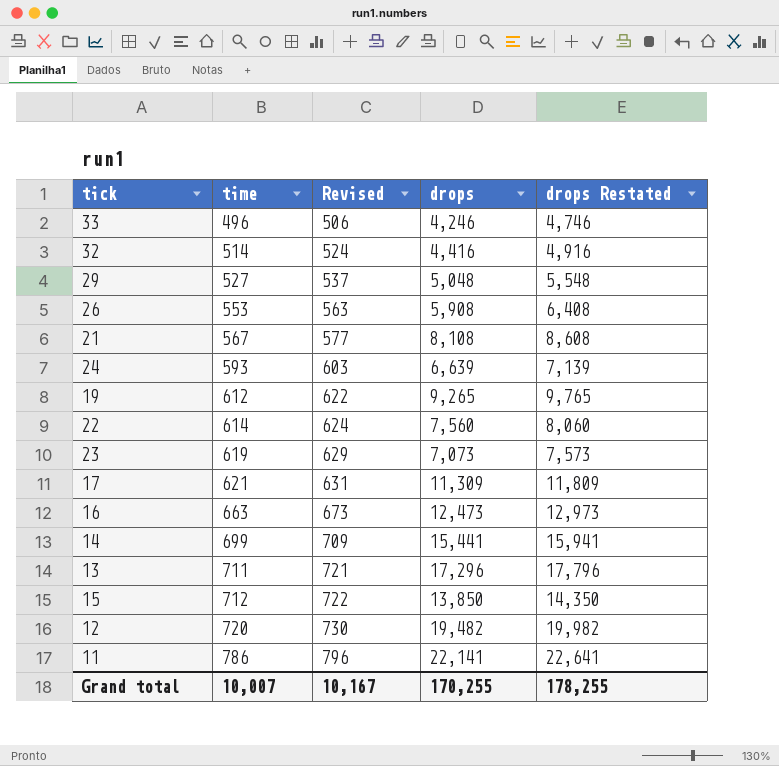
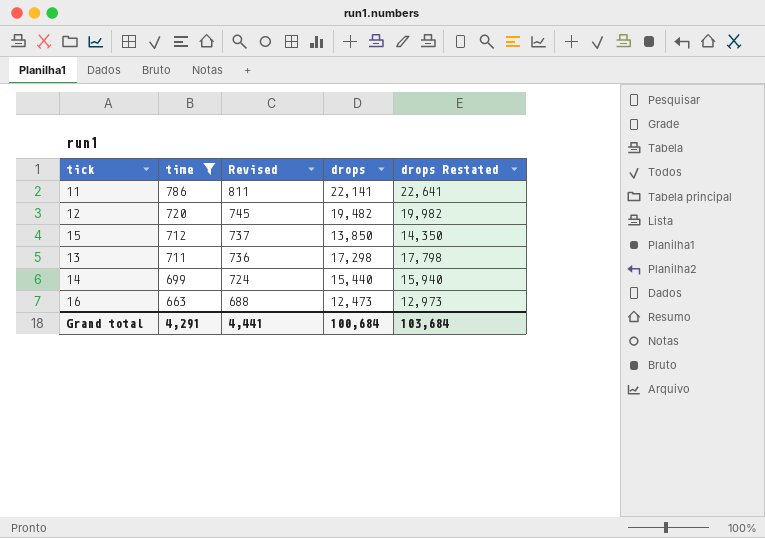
filter: none -> time >= 663
row order: time ascending -> time descending
column Revised | formula: [time] + 10 -> [time] + 25
13 | drops: 17,296 -> 17,298
13 | drops Restated: 17,796 -> 17,798
14 | drops: 15,441 -> 15,440
14 | drops Restated: 15,941 -> 15,940
Grand total | time: 10,007 -> 4,291
Grand total | Revised: 10,167 -> 4,441
Grand total | drops: 170,255 -> 100,684
Grand total | drops Restated: 178,255 -> 103,684

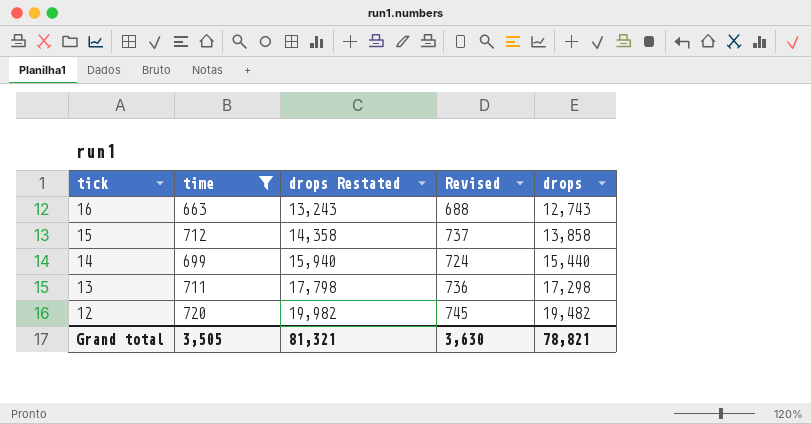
row order: time descending -> tick descending
column drops Restated | position: 5 -> 3
row 11: 786 | 811 | 22,141 | 22,641 -> none
16 | drops Restated: 12,973 -> 13,243
16 | drops: 12,473 -> 12,743
15 | drops Restated: 14,350 -> 14,358
15 | drops: 13,850 -> 13,858
Grand total | time: 4,291 -> 3,505
Grand total | drops Restated: 103,684 -> 81,321
Grand total | Revised: 4,441 -> 3,630
Grand total | drops: 100,684 -> 78,821

